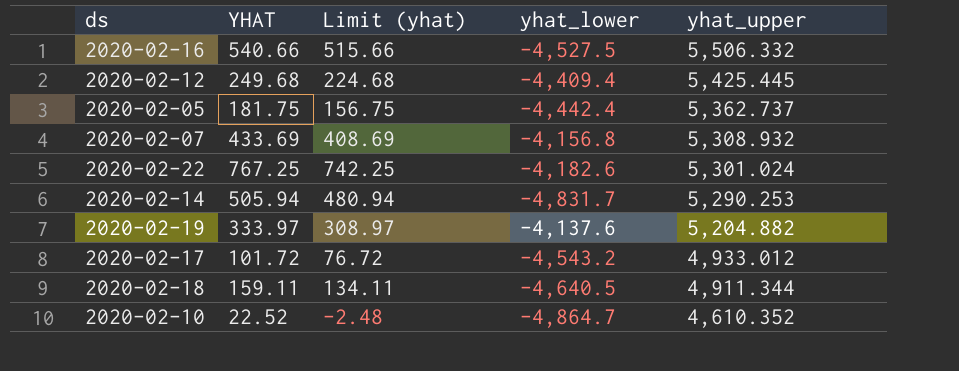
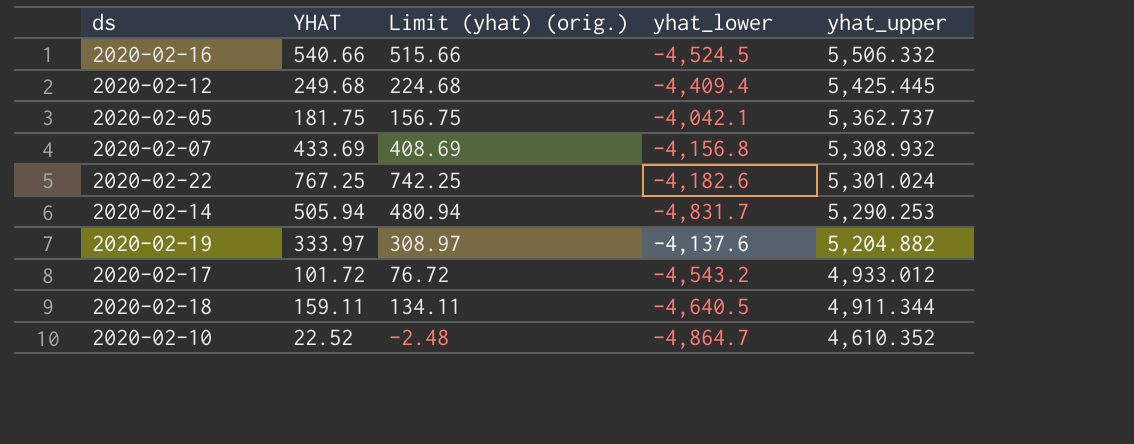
column name: Limit (yhat) -> Limit (yhat) (orig.)
2020-02-16 | yhat_lower: -4,527.5 -> -4,524.5
2020-02-05 | yhat_lower: -4,442.4 -> -4,042.1

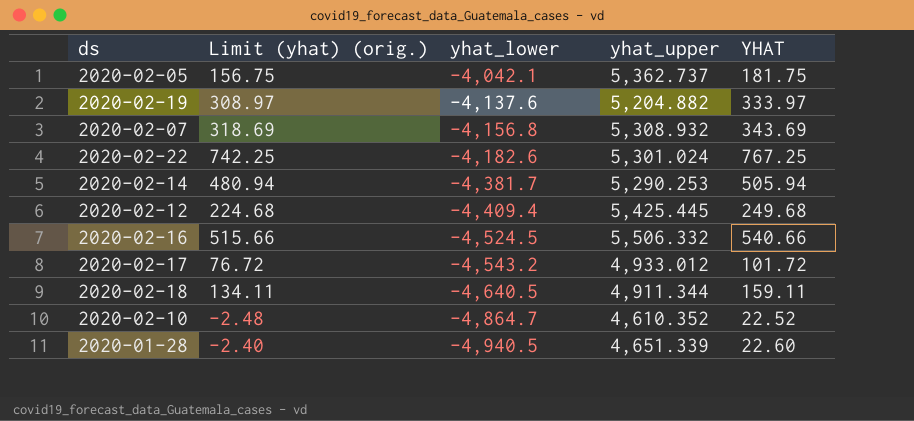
row order: yhat_upper descending -> yhat_lower descending
column YHAT | position: 2 -> 5
2020-02-07 | Limit (yhat) (orig.): 408.69 -> 318.69
2020-02-07 | YHAT: 433.69 -> 343.69
2020-02-14 | yhat_lower: -4,831.7 -> -4,381.7
row 2020-01-28: none -> -2.40 | -4,940.5 | 4,651.339 | 22.60

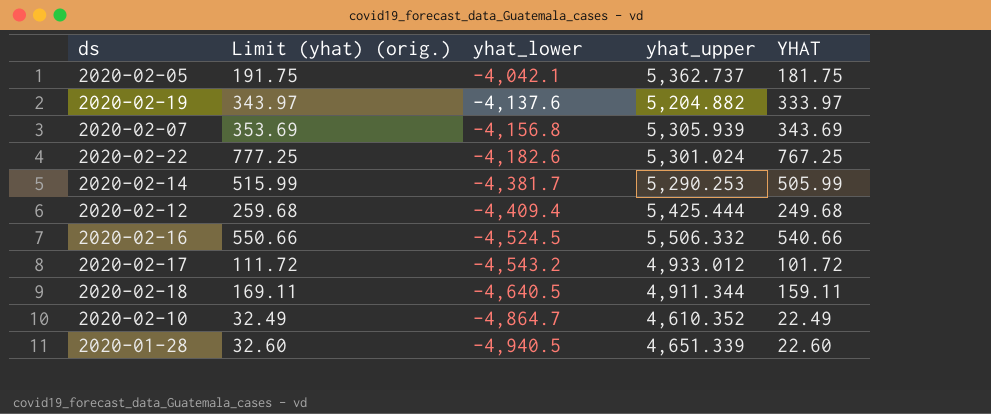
column Limit (yhat) (orig.) | formula: [YHAT] - 25 -> [YHAT] + 10
2020-02-07 | yhat_upper: 5,308.932 -> 5,305.939
2020-02-14 | YHAT: 505.94 -> 505.99
2020-02-12 | yhat_upper: 5,425.445 -> 5,425.444
2020-02-10 | YHAT: 22.52 -> 22.49

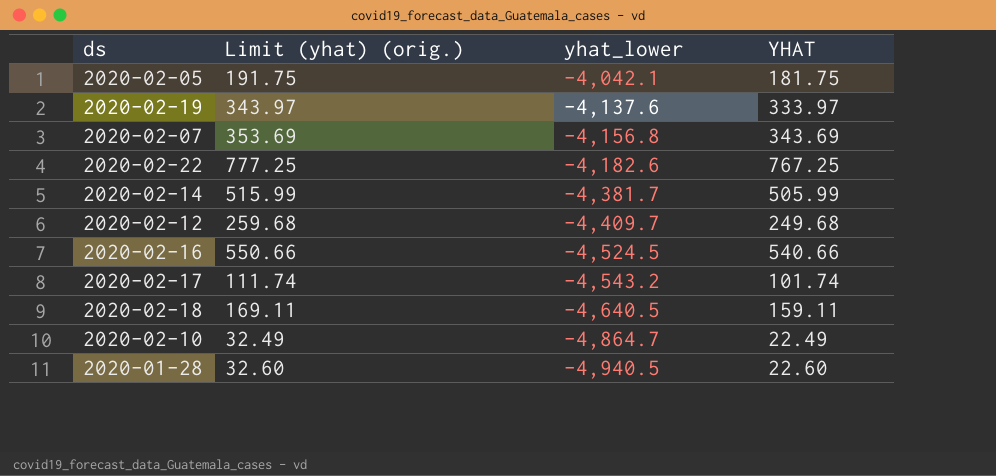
column yhat_upper | position: 4 -> none
2020-02-12 | yhat_lower: -4,409.4 -> -4,409.7
2020-02-17 | Limit (yhat) (orig.): 111.72 -> 111.74
2020-02-17 | YHAT: 101.72 -> 101.74

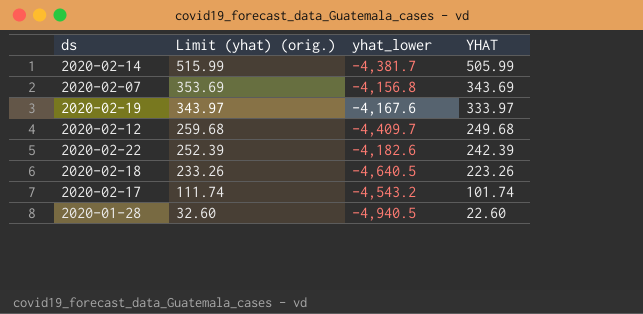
row order: yhat_lower descending -> Limit (yhat) (orig.) descending
row 2020-02-05: 191.75 | -4,042.1 | 181.75 -> none
row 2020-02-16: 550.66 | -4,524.5 | 540.66 -> none
row 2020-02-10: 32.49 | -4,864.7 | 22.49 -> none
2020-02-19 | yhat_lower: -4,137.6 -> -4,167.6
2020-02-22 | Limit (yhat) (orig.): 777.25 -> 252.39
2020-02-22 | YHAT: 767.25 -> 242.39
2020-02-18 | Limit (yhat) (orig.): 169.11 -> 233.26
2020-02-18 | YHAT: 159.11 -> 223.26

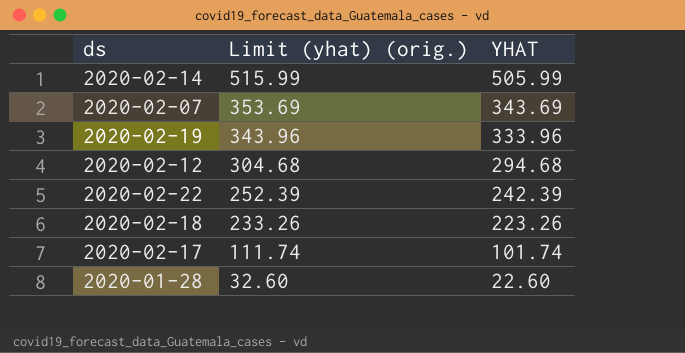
column yhat_lower | position: 3 -> none
2020-02-19 | Limit (yhat) (orig.): 343.97 -> 343.96
2020-02-19 | YHAT: 333.97 -> 333.96
2020-02-12 | Limit (yhat) (orig.): 259.68 -> 304.68
2020-02-12 | YHAT: 249.68 -> 294.68

